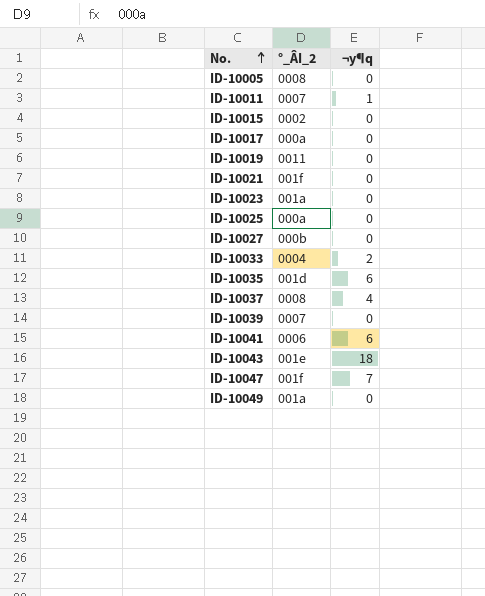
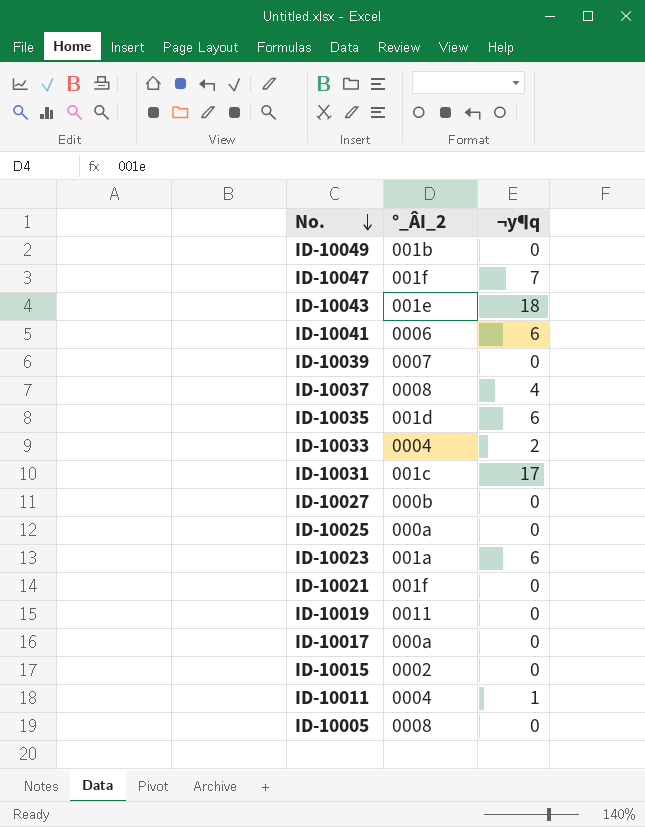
row order: No. ascending -> No. descending
ID-10049 | °_ÂI_2: 001a -> 001b
row ID-10031: none -> 001c | 17
ID-10023 | ¬y¶q: 0 -> 6
ID-10011 | °_ÂI_2: 0007 -> 0004

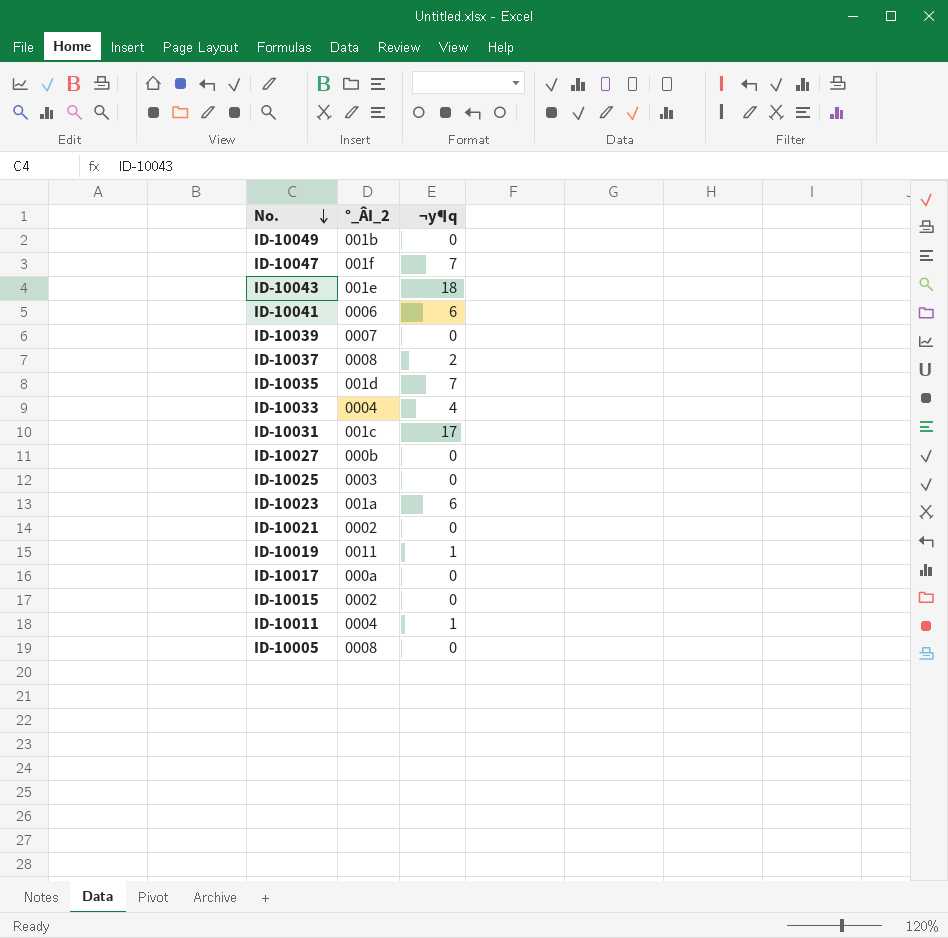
ID-10037 | ¬y¶q: 4 -> 2
ID-10035 | ¬y¶q: 6 -> 7
ID-10033 | ¬y¶q: 2 -> 4
ID-10025 | °_ÂI_2: 000a -> 0003
ID-10021 | °_ÂI_2: 001f -> 0002
ID-10019 | ¬y¶q: 0 -> 1

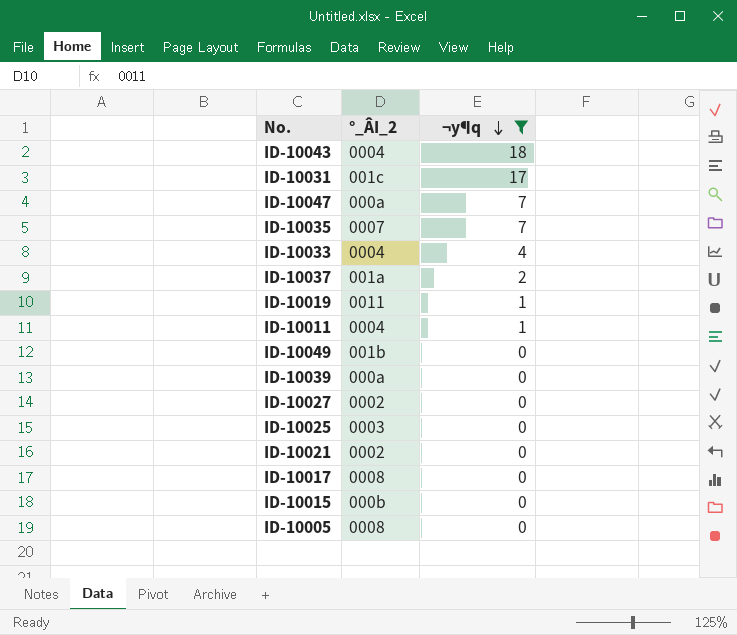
filter: none -> ¬y¶q != 6
row order: No. descending -> ¬y¶q descending
ID-10043 | °_ÂI_2: 001e -> 0004
ID-10047 | °_ÂI_2: 001f -> 000a
ID-10035 | °_ÂI_2: 001d -> 0007
ID-10037 | °_ÂI_2: 0008 -> 001a
ID-10039 | °_ÂI_2: 0007 -> 000a
ID-10027 | °_ÂI_2: 000b -> 0002
ID-10017 | °_ÂI_2: 000a -> 0008
ID-10015 | °_ÂI_2: 0002 -> 000b

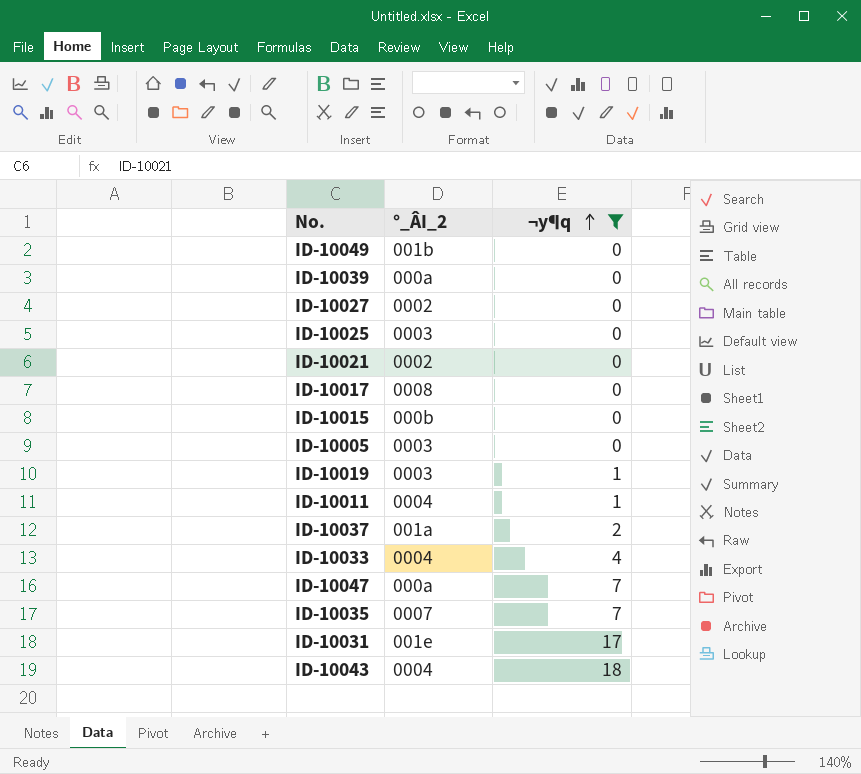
row order: ¬y¶q descending -> ¬y¶q ascending
ID-10005 | °_ÂI_2: 0008 -> 0003
ID-10019 | °_ÂI_2: 0011 -> 0003
ID-10031 | °_ÂI_2: 001c -> 001e

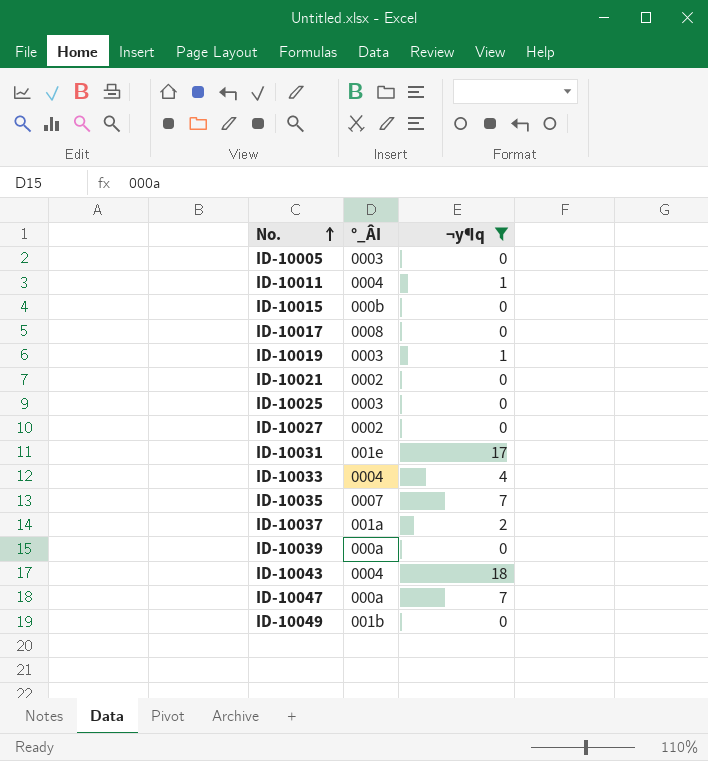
row order: ¬y¶q ascending -> No. ascending
column name: °_ÂI_2 -> °_ÂI

